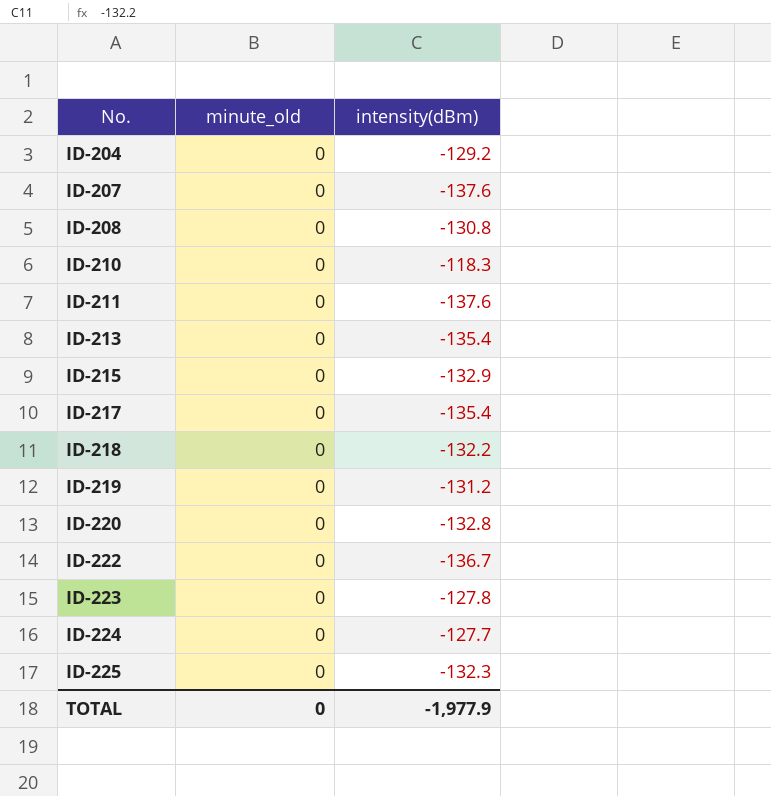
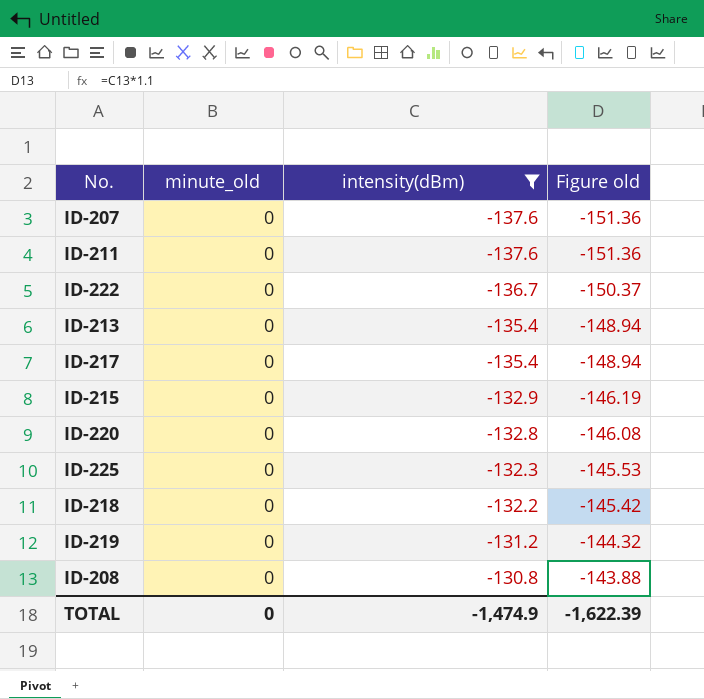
filter: none -> intensity(dBm) <= -130.8
row order: No. ascending -> intensity(dBm) ascending
column Figure old | formula: none -> [intensity(dBm)] * 1.1
TOTAL | intensity(dBm): -1,977.9 -> -1,474.9

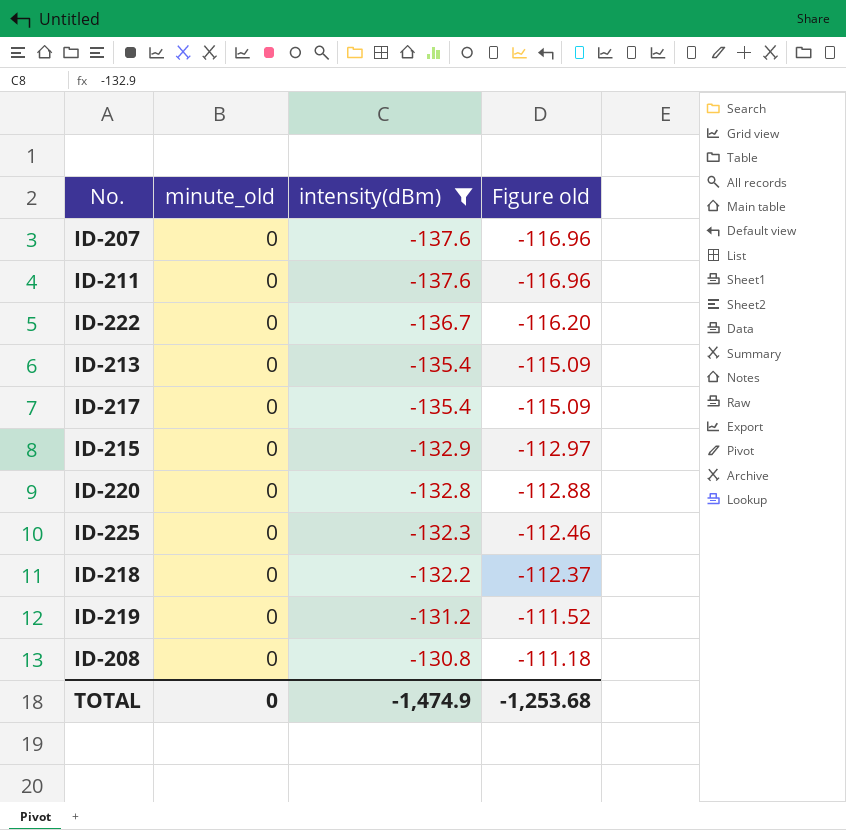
column Figure old | formula: [intensity(dBm)] * 1.1 -> [intensity(dBm)] * 0.85
TOTAL | Figure old: -1,622.39 -> -1,253.68

